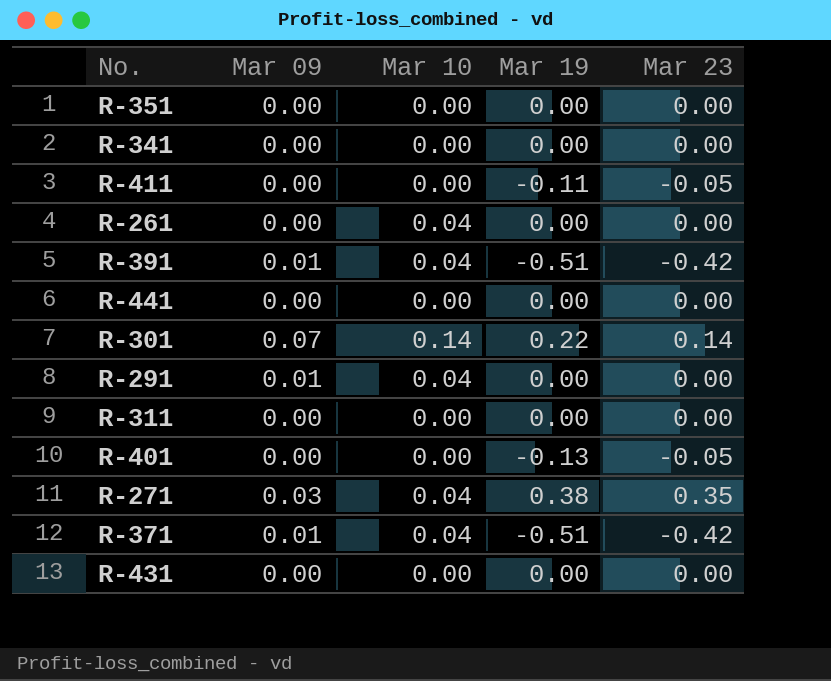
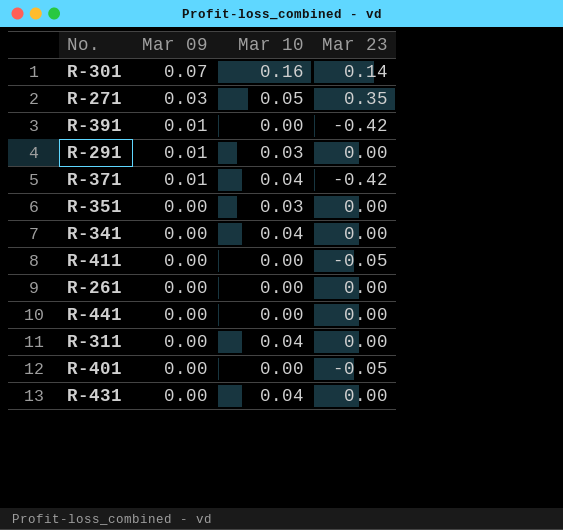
row order: none -> Mar 09 descending
column Mar 19 | position: 4 -> none
R-301 | Mar 10: 0.14 -> 0.16
R-271 | Mar 10: 0.04 -> 0.05
R-391 | Mar 10: 0.04 -> 0.00
R-291 | Mar 10: 0.04 -> 0.03
R-351 | Mar 10: 0.00 -> 0.03
R-341 | Mar 10: 0.00 -> 0.04
R-261 | Mar 10: 0.04 -> 0.00
R-311 | Mar 10: 0.00 -> 0.04
R-431 | Mar 10: 0.00 -> 0.04

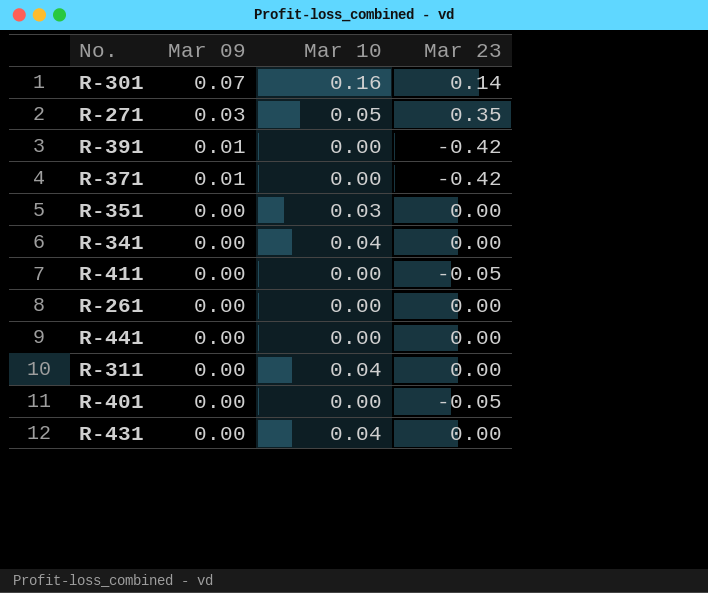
row R-291: 0.01 | 0.03 | 0.00 -> none
R-371 | Mar 10: 0.04 -> 0.00

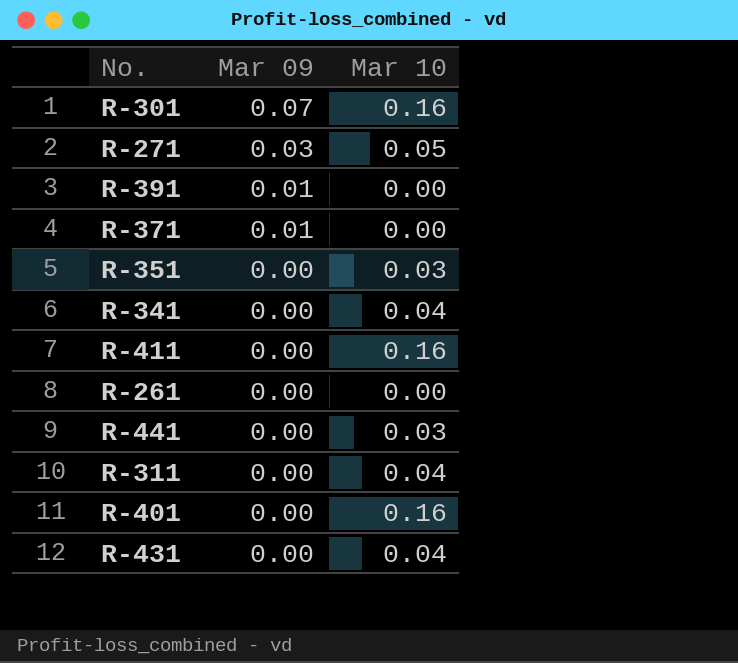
column Mar 23 | position: 4 -> none
R-411 | Mar 10: 0.00 -> 0.16
R-441 | Mar 10: 0.00 -> 0.03
R-401 | Mar 10: 0.00 -> 0.16

